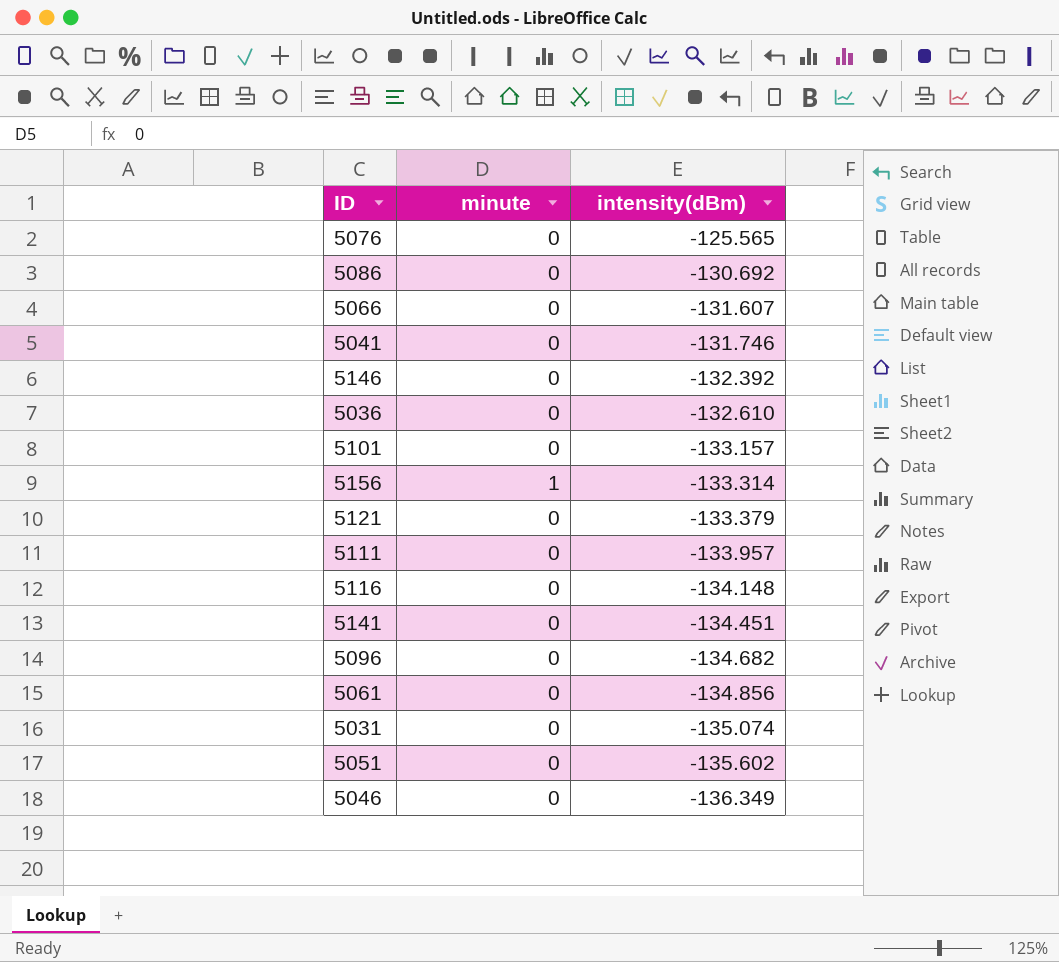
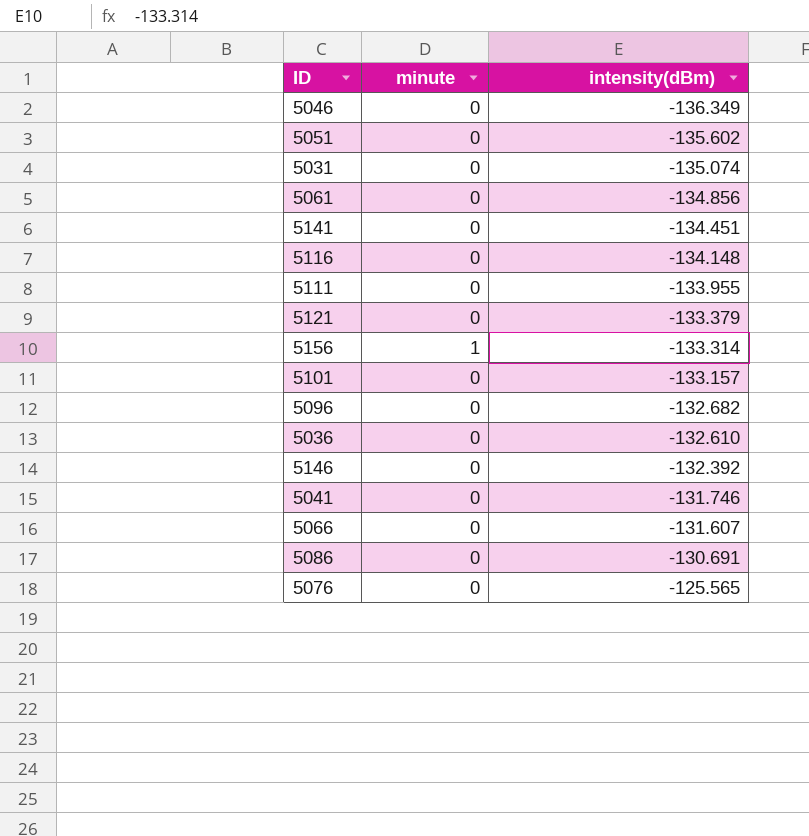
row order: intensity(dBm) descending -> intensity(dBm) ascending
5111 | intensity(dBm): -133.957 -> -133.955
5096 | intensity(dBm): -134.682 -> -132.682
5086 | intensity(dBm): -130.692 -> -130.691

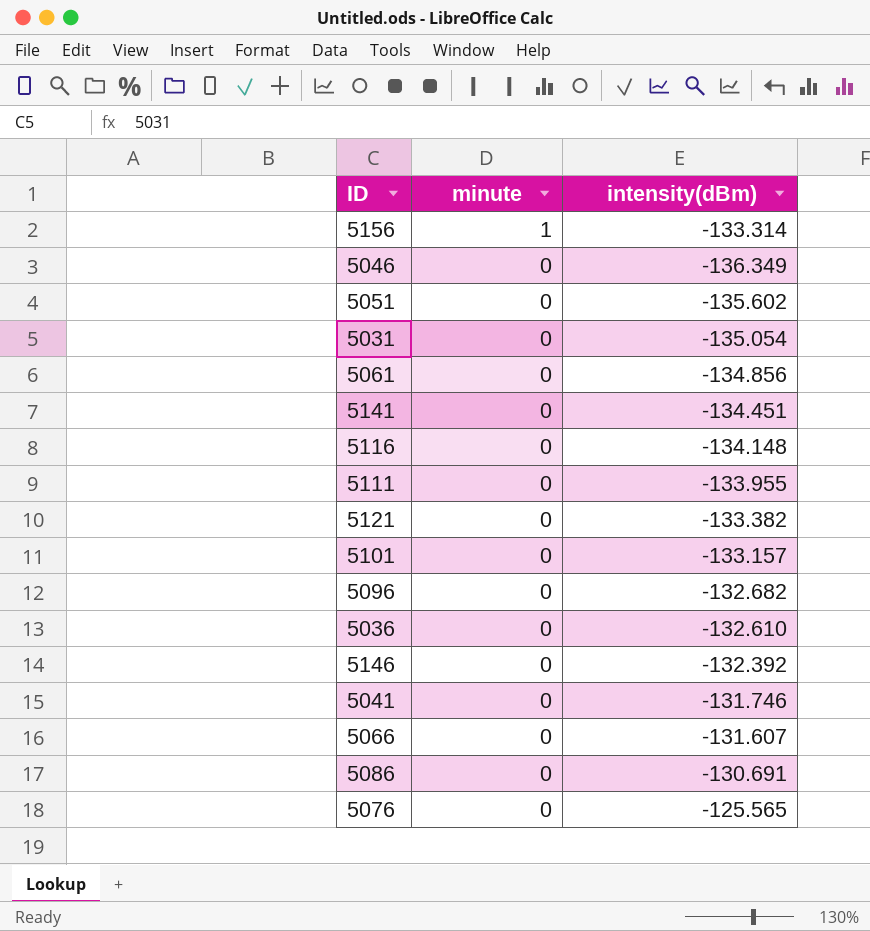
row order: intensity(dBm) ascending -> minute descending
5031 | intensity(dBm): -135.074 -> -135.054
5121 | intensity(dBm): -133.379 -> -133.382

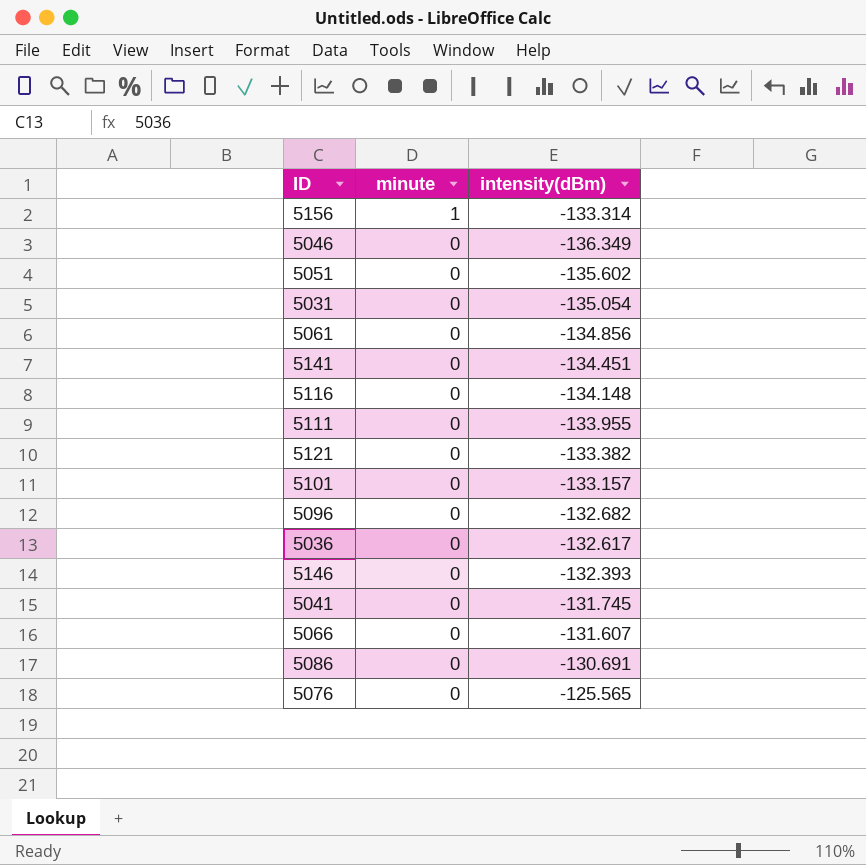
5036 | intensity(dBm): -132.610 -> -132.617
5146 | intensity(dBm): -132.392 -> -132.393
5041 | intensity(dBm): -131.746 -> -131.745

